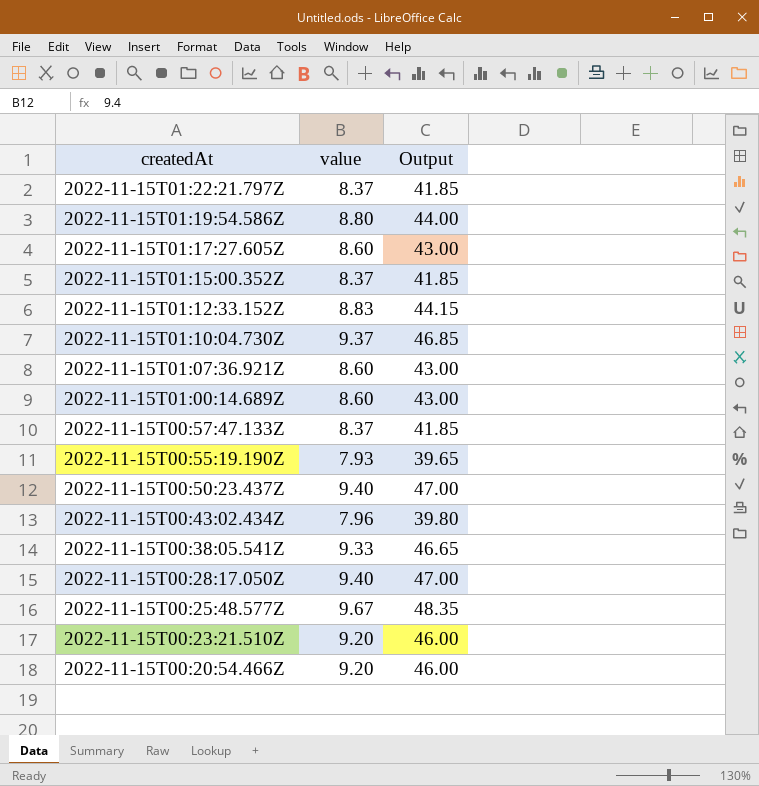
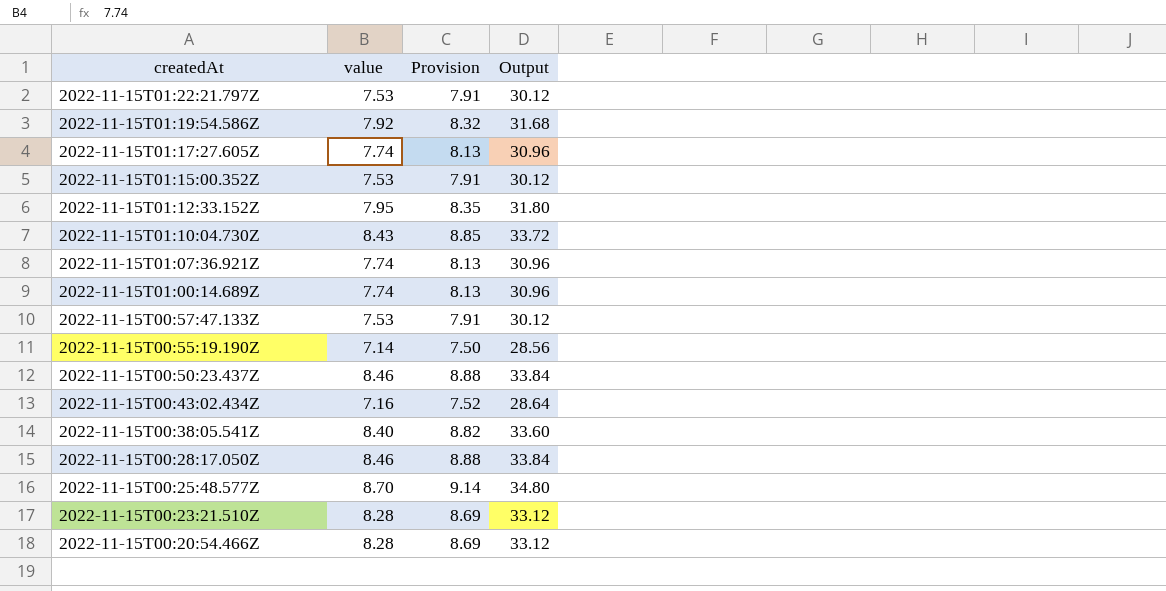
column Provision | formula: none -> [value] * 1.05
column Output | formula: [value] * 5 -> [value] * 4
2022-11-15T01:22:21.797Z | value: 8.37 -> 7.53
2022-11-15T01:19:54.586Z | value: 8.80 -> 7.92
2022-11-15T01:17:27.605Z | value: 8.60 -> 7.74
2022-11-15T01:15:00.352Z | value: 8.37 -> 7.53
2022-11-15T01:12:33.152Z | value: 8.83 -> 7.95
2022-11-15T01:10:04.730Z | value: 9.37 -> 8.43
2022-11-15T01:07:36.921Z | value: 8.60 -> 7.74
2022-11-15T01:00:14.689Z | value: 8.60 -> 7.74
2022-11-15T00:57:47.133Z | value: 8.37 -> 7.53
2022-11-15T00:55:19.190Z | value: 7.93 -> 7.14
2022-11-15T00:50:23.437Z | value: 9.40 -> 8.46
2022-11-15T00:43:02.434Z | value: 7.96 -> 7.16
2022-11-15T00:38:05.541Z | value: 9.33 -> 8.40
2022-11-15T00:28:17.050Z | value: 9.40 -> 8.46
2022-11-15T00:25:48.577Z | value: 9.67 -> 8.70
2022-11-15T00:23:21.510Z | value: 9.20 -> 8.28
2022-11-15T00:20:54.466Z | value: 9.20 -> 8.28

